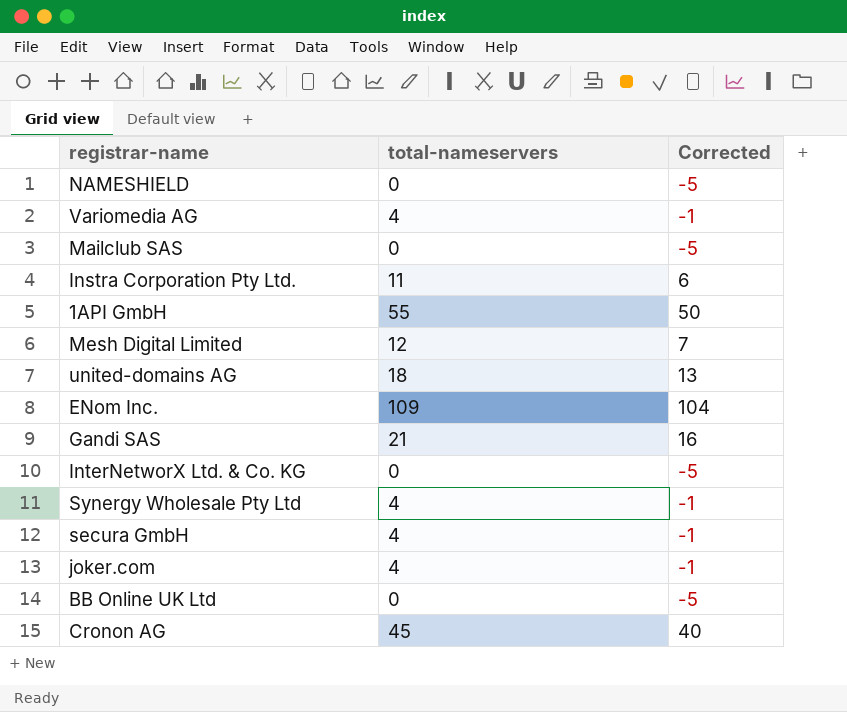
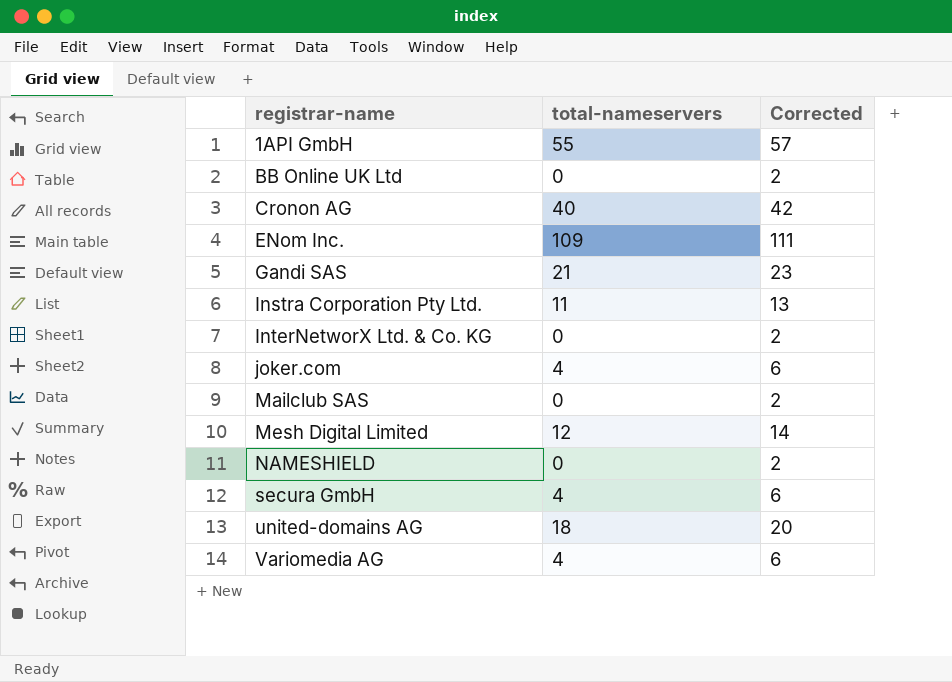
row order: none -> registrar-name ascending
column Corrected | formula: [total-nameservers] - 5 -> [total-nameservers] + 2
row Synergy Wholesale Pty Ltd: 4 | -1 -> none
Cronon AG | total-nameservers: 45 -> 40

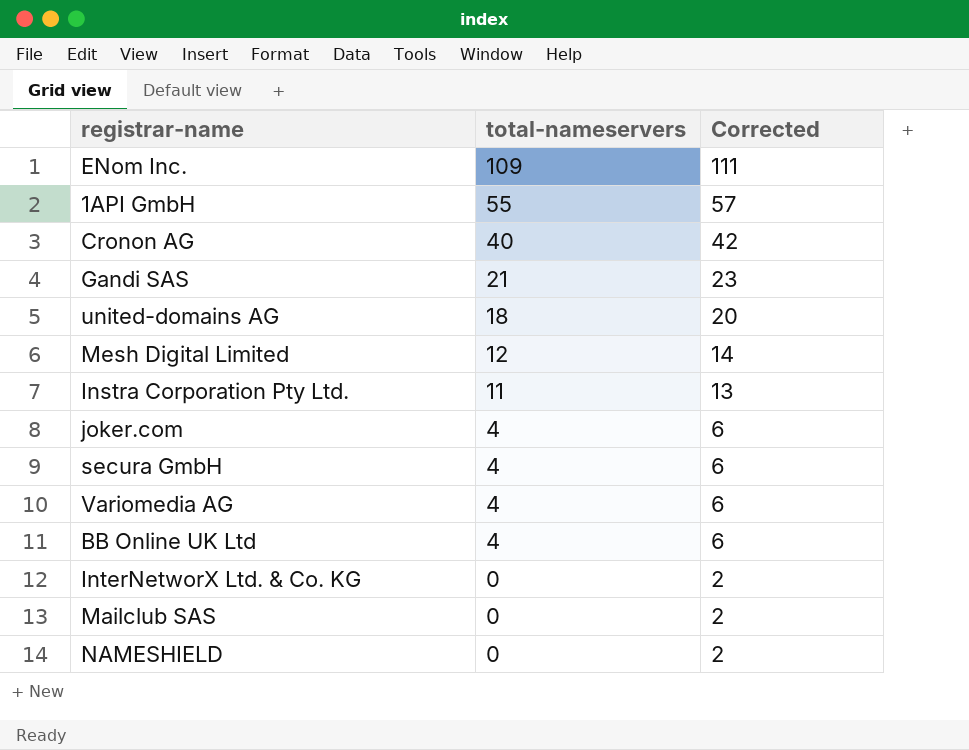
row order: registrar-name ascending -> total-nameservers descending
BB Online UK Ltd | total-nameservers: 0 -> 4
BB Online UK Ltd | Corrected: 2 -> 6

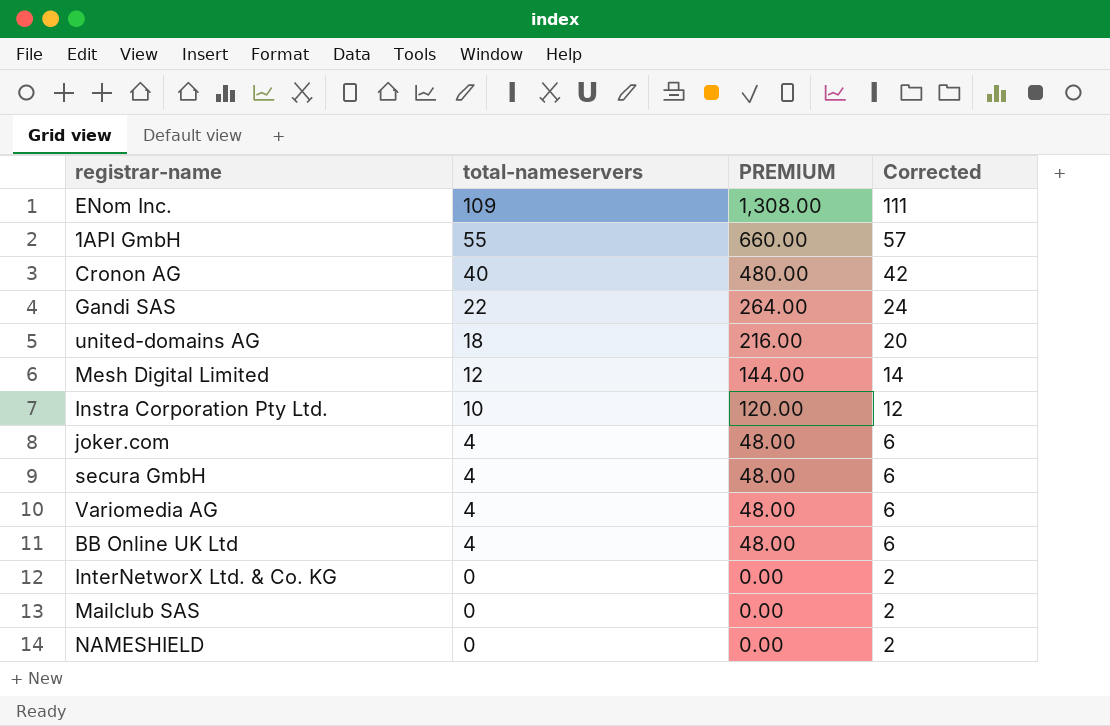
column PREMIUM | formula: none -> [total-nameservers] * 12
Gandi SAS | total-nameservers: 21 -> 22
Gandi SAS | Corrected: 23 -> 24
Instra Corporation Pty Ltd. | total-nameservers: 11 -> 10
Instra Corporation Pty Ltd. | Corrected: 13 -> 12

